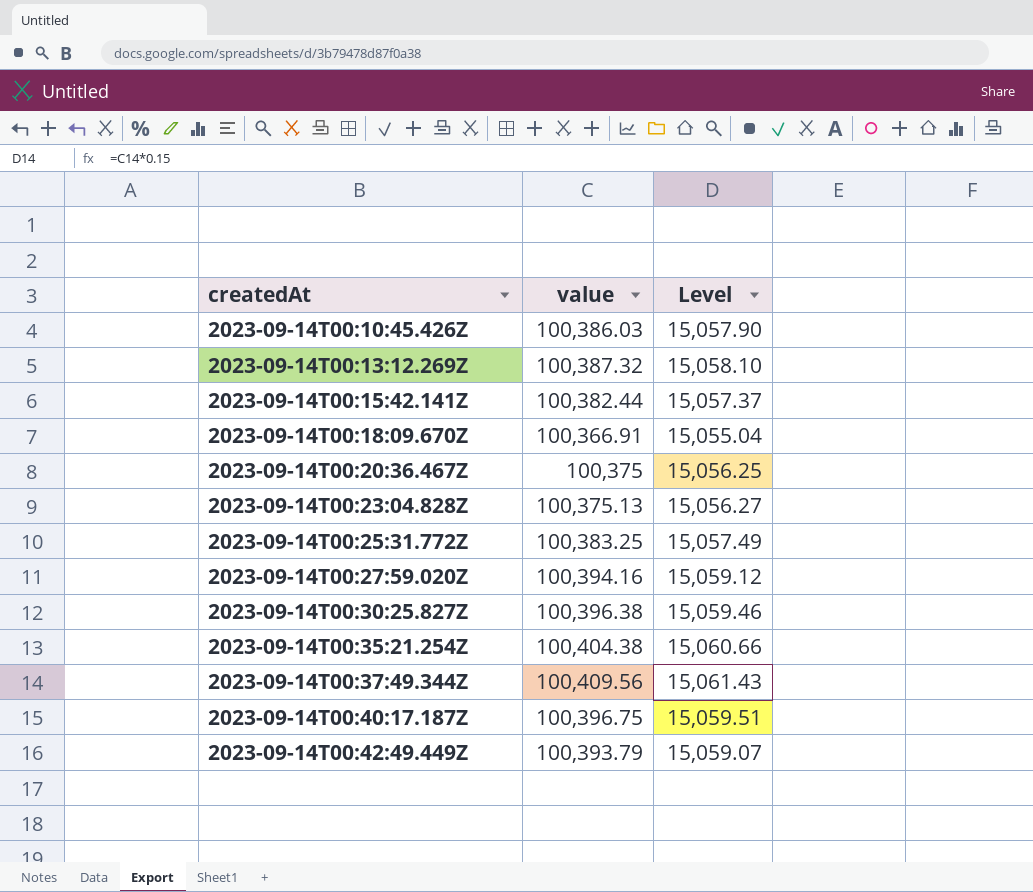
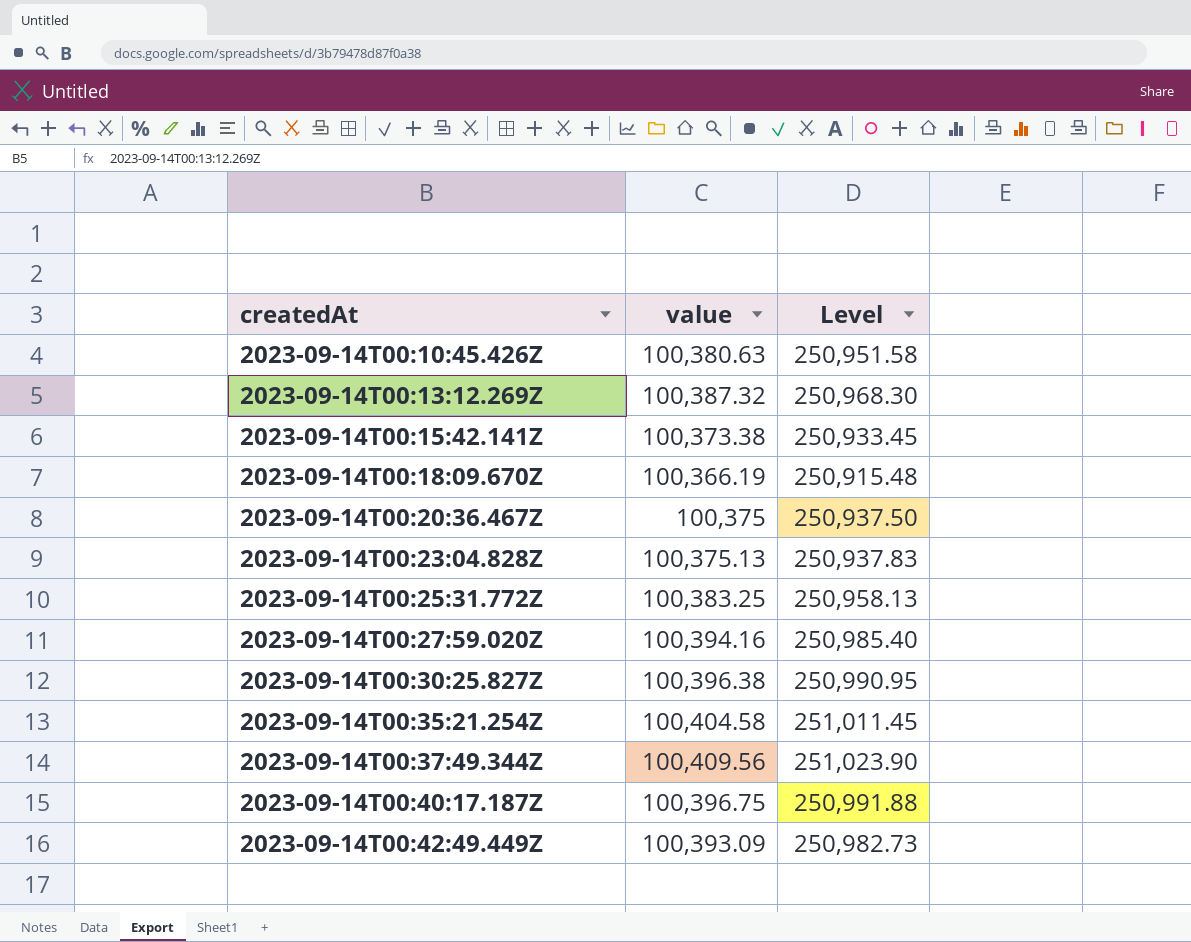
column Level | formula: [value] * 0.15 -> [value] * 2.5
2023-09-14T00:10:45.426Z | value: 100,386.03 -> 100,380.63
2023-09-14T00:15:42.141Z | value: 100,382.44 -> 100,373.38
2023-09-14T00:18:09.670Z | value: 100,366.91 -> 100,366.19
2023-09-14T00:35:21.254Z | value: 100,404.38 -> 100,404.58
2023-09-14T00:42:49.449Z | value: 100,393.79 -> 100,393.09

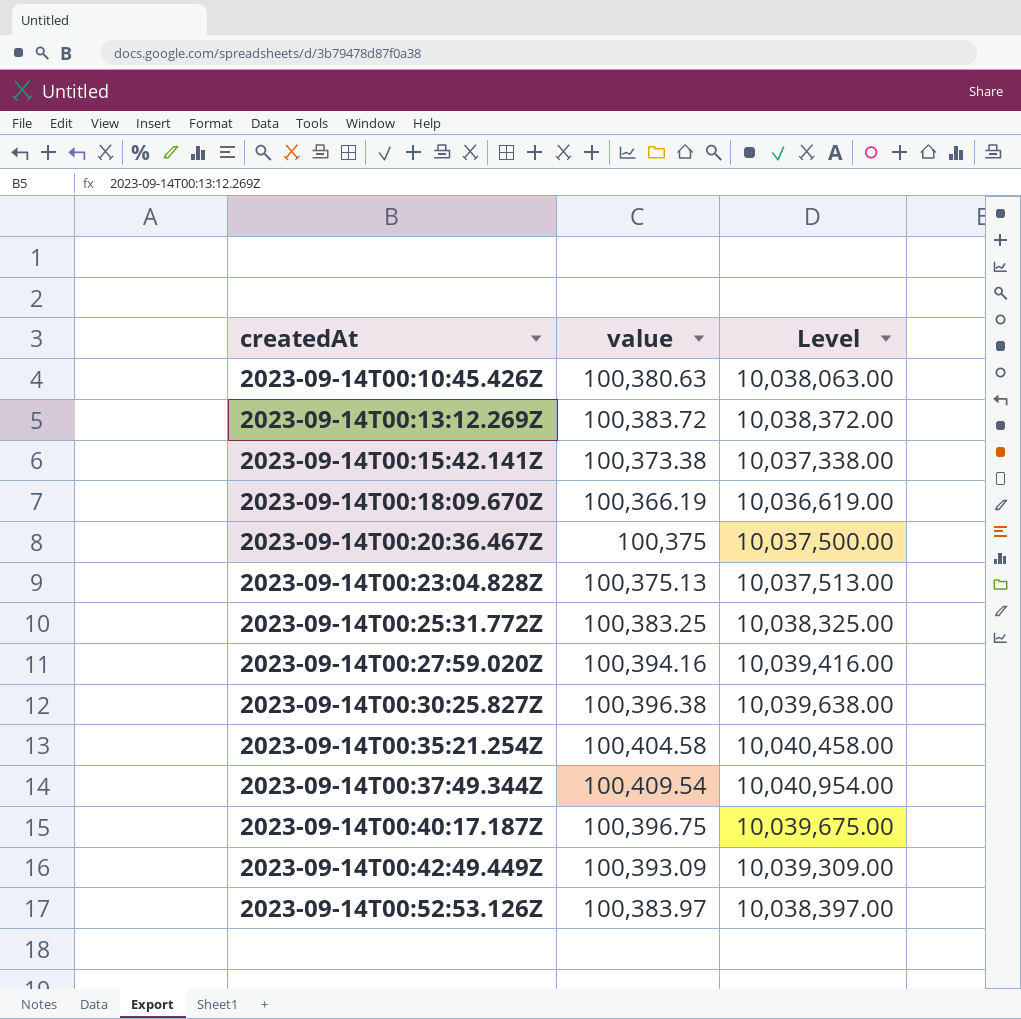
column Level | formula: [value] * 2.5 -> [value] * 100
2023-09-14T00:13:12.269Z | value: 100,387.32 -> 100,383.72
2023-09-14T00:37:49.344Z | value: 100,409.56 -> 100,409.54
row 2023-09-14T00:52:53.126Z: none -> 100,383.97 | 10,038,397.00

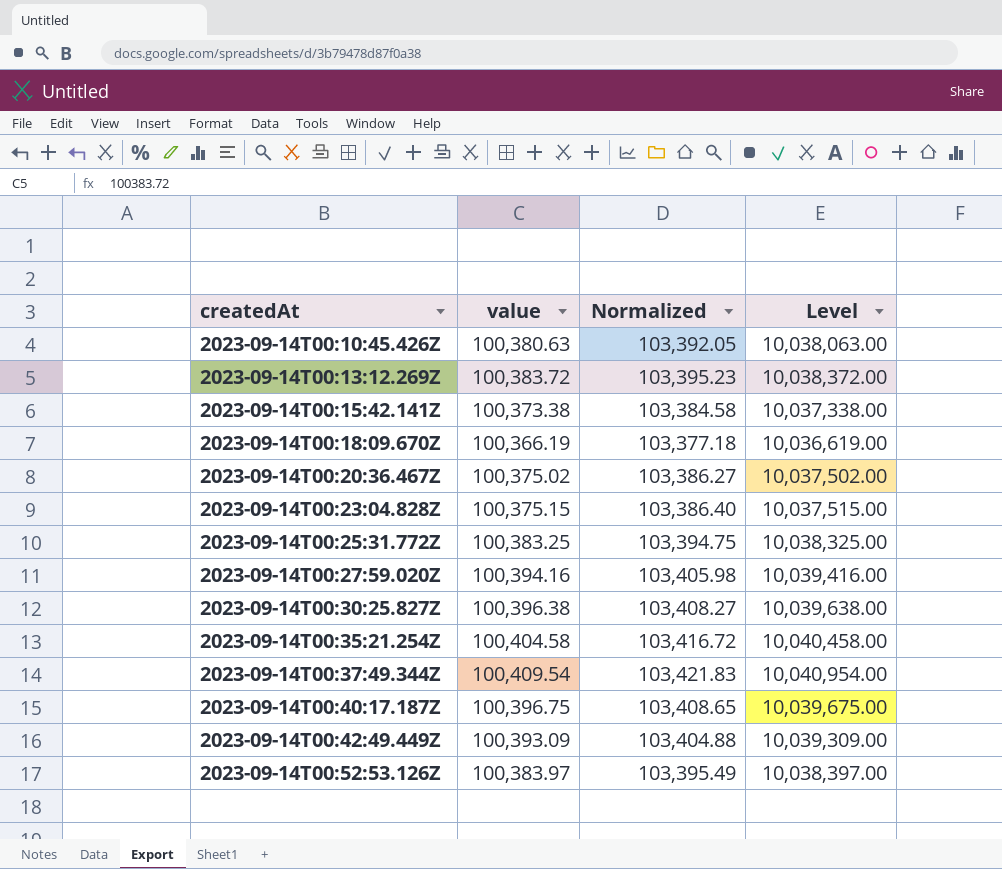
column Normalized | formula: none -> [value] * 1.03
2023-09-14T00:20:36.467Z | value: 100,375 -> 100,375.02
2023-09-14T00:20:36.467Z | Level: 10,037,500.00 -> 10,037,502.00
2023-09-14T00:23:04.828Z | value: 100,375.13 -> 100,375.15
2023-09-14T00:23:04.828Z | Level: 10,037,513.00 -> 10,037,515.00

